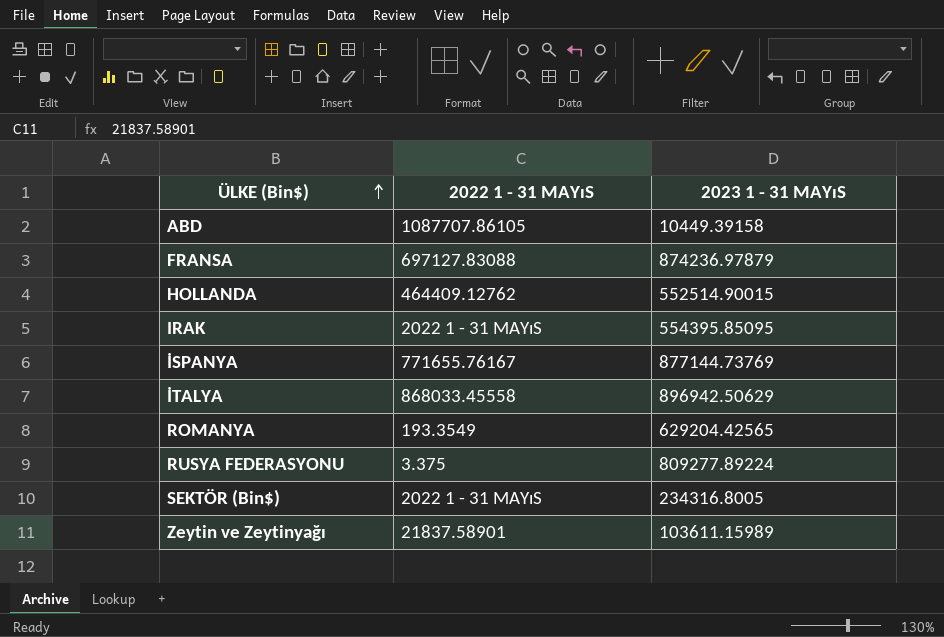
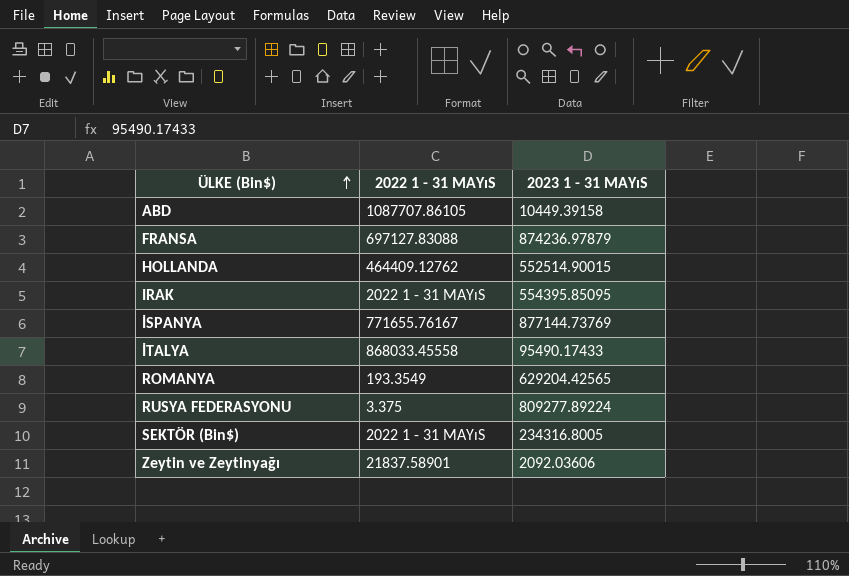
İTALYA | 2023 1 - 31 MAYıS: 896942.50629 -> 95490.17433
Zeytin ve Zeytinyağı | 2023 1 - 31 MAYıS: 103611.15989 -> 2092.03606

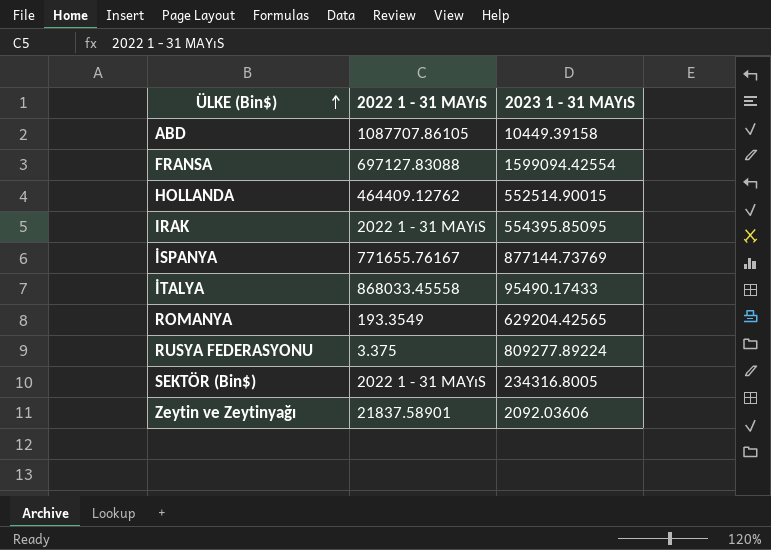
FRANSA | 2023 1 - 31 MAYıS: 874236.97879 -> 1599094.42554

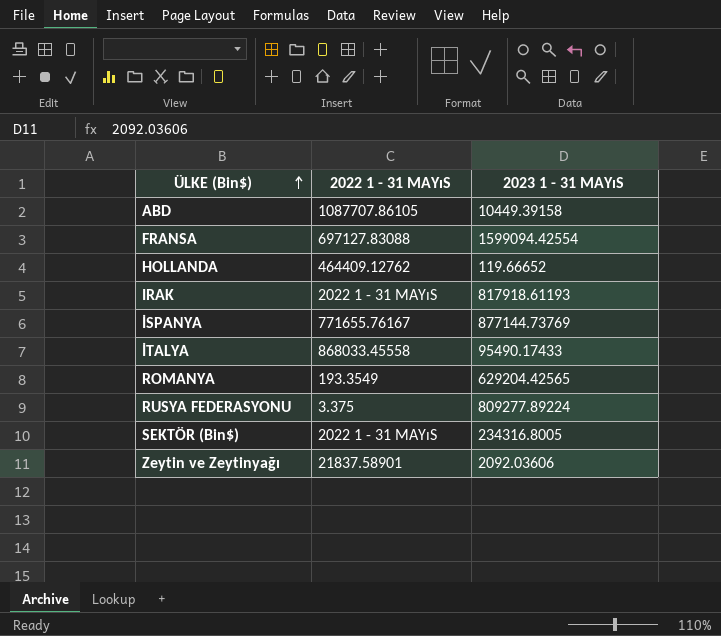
HOLLANDA | 2023 1 - 31 MAYıS: 552514.90015 -> 119.66652
IRAK | 2023 1 - 31 MAYıS: 554395.85095 -> 817918.61193

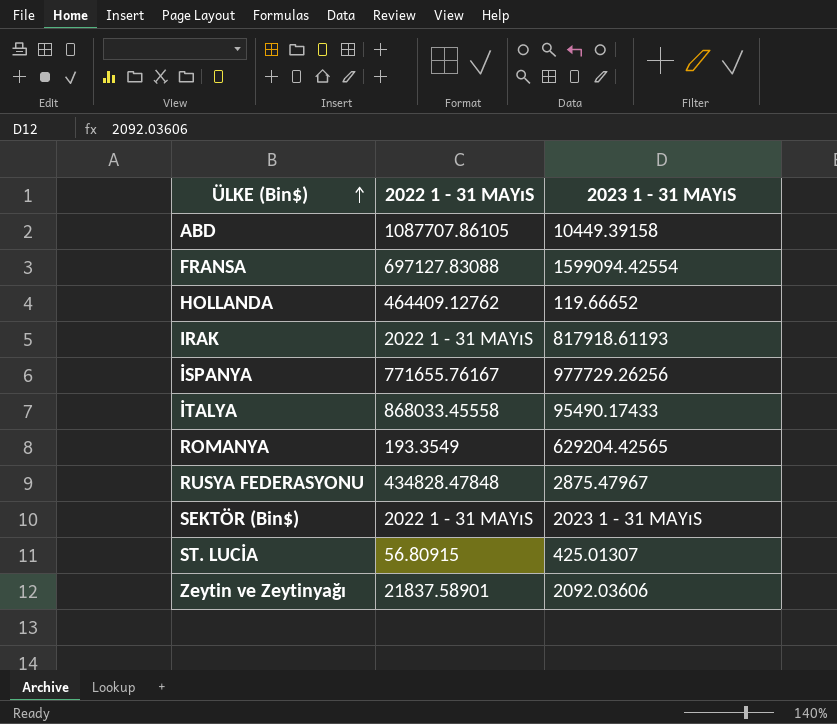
İSPANYA | 2023 1 - 31 MAYıS: 877144.73769 -> 977729.26256
RUSYA FEDERASYONU | 2022 1 - 31 MAYıS: 3.375 -> 434828.47848
RUSYA FEDERASYONU | 2023 1 - 31 MAYıS: 809277.89224 -> 2875.47967
SEKTÖR (Bin$) | 2023 1 - 31 MAYıS: 234316.8005 -> 2023 1 - 31 MAYıS
row ST. LUCİA: none -> 56.80915 | 425.01307

